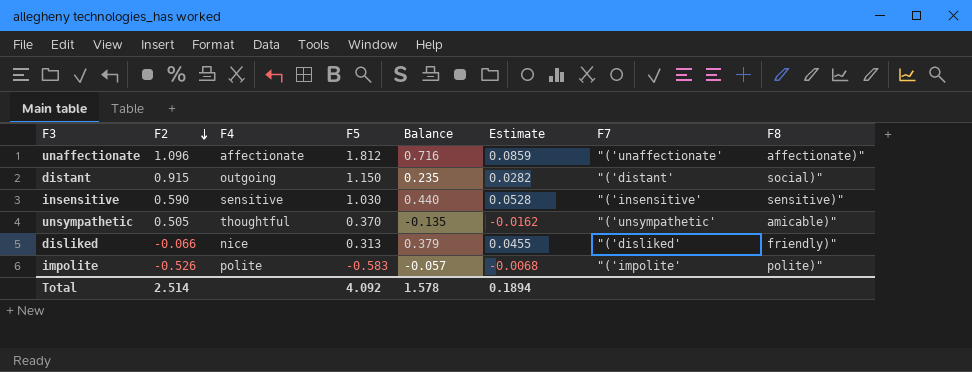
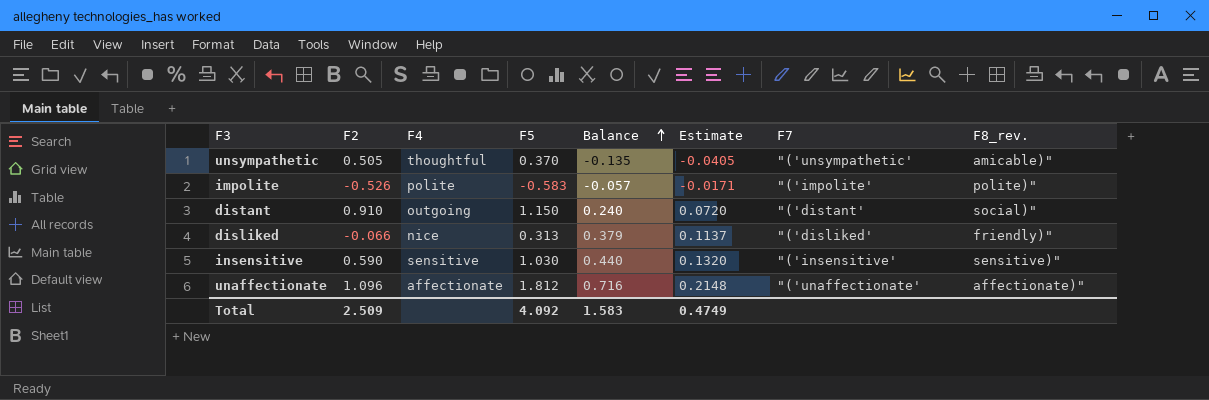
row order: F2 descending -> Balance ascending
column Estimate | formula: [Balance] * 0.12 -> [Balance] * 0.3
column name: F8 -> F8_rev.
distant | F2: 0.915 -> 0.910
distant | Balance: 0.235 -> 0.240
Total | F2: 2.514 -> 2.509
Total | Balance: 1.578 -> 1.583
Total | Estimate: 0.1894 -> 0.4749

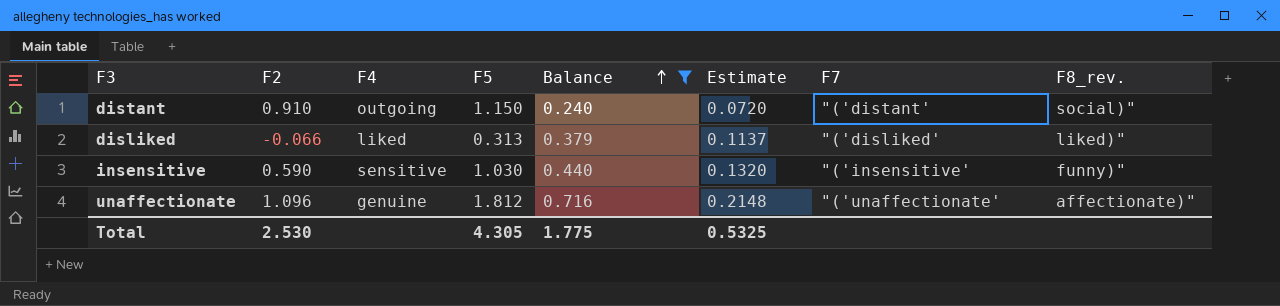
filter: none -> Balance >= 0.240
disliked | F4: nice -> liked
disliked | F8_rev.: friendly)" -> liked)"
insensitive | F8_rev.: sensitive)" -> funny)"
unaffectionate | F4: affectionate -> genuine
Total | F2: 2.509 -> 2.530
Total | F5: 4.092 -> 4.305
Total | Balance: 1.583 -> 1.775
Total | Estimate: 0.4749 -> 0.5325

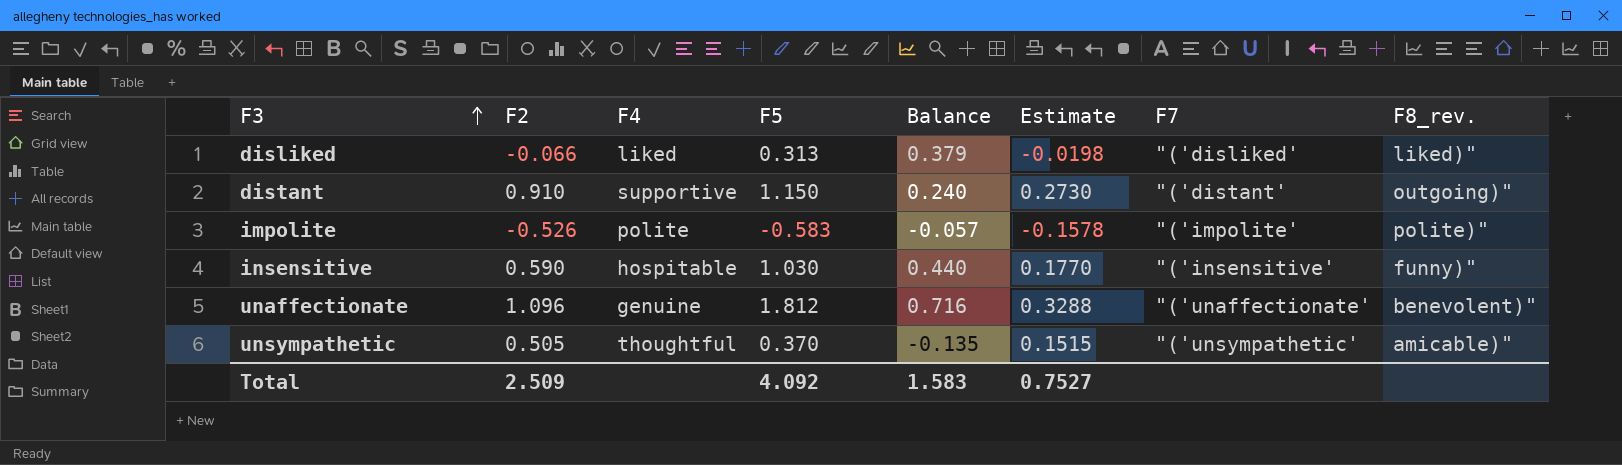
filter: Balance >= 0.240 -> none
row order: Balance ascending -> F3 ascending
column Estimate | formula: [Balance] * 0.3 -> [F2] * 0.3
distant | F4: outgoing -> supportive
distant | F8_rev.: social)" -> outgoing)"
insensitive | F4: sensitive -> hospitable
unaffectionate | F8_rev.: affectionate)" -> benevolent)"
Total | F2: 2.530 -> 2.509
Total | F5: 4.305 -> 4.092
Total | Balance: 1.775 -> 1.583
Total | Estimate: 0.5325 -> 0.7527

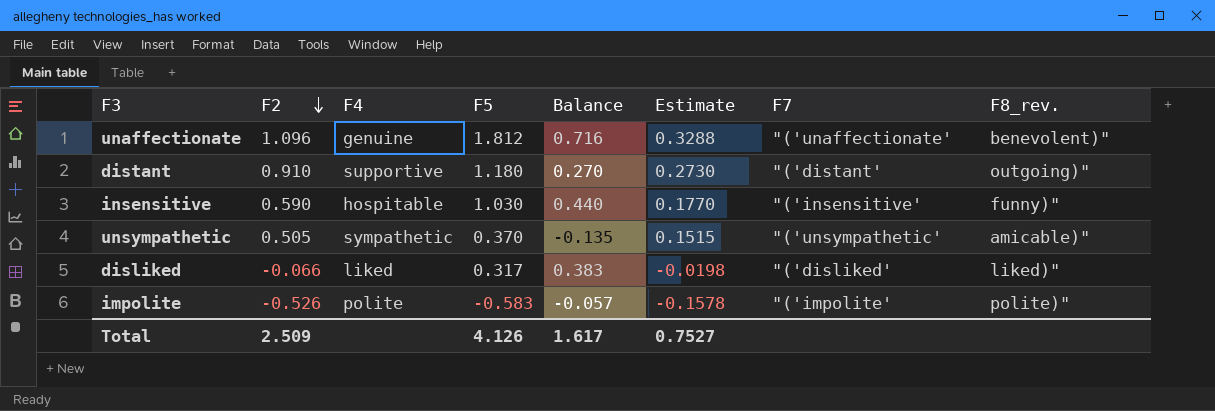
row order: F3 ascending -> F2 descending
distant | F5: 1.150 -> 1.180
distant | Balance: 0.240 -> 0.270
unsympathetic | F4: thoughtful -> sympathetic
disliked | F5: 0.313 -> 0.317
disliked | Balance: 0.379 -> 0.383
Total | F5: 4.092 -> 4.126
Total | Balance: 1.583 -> 1.617

